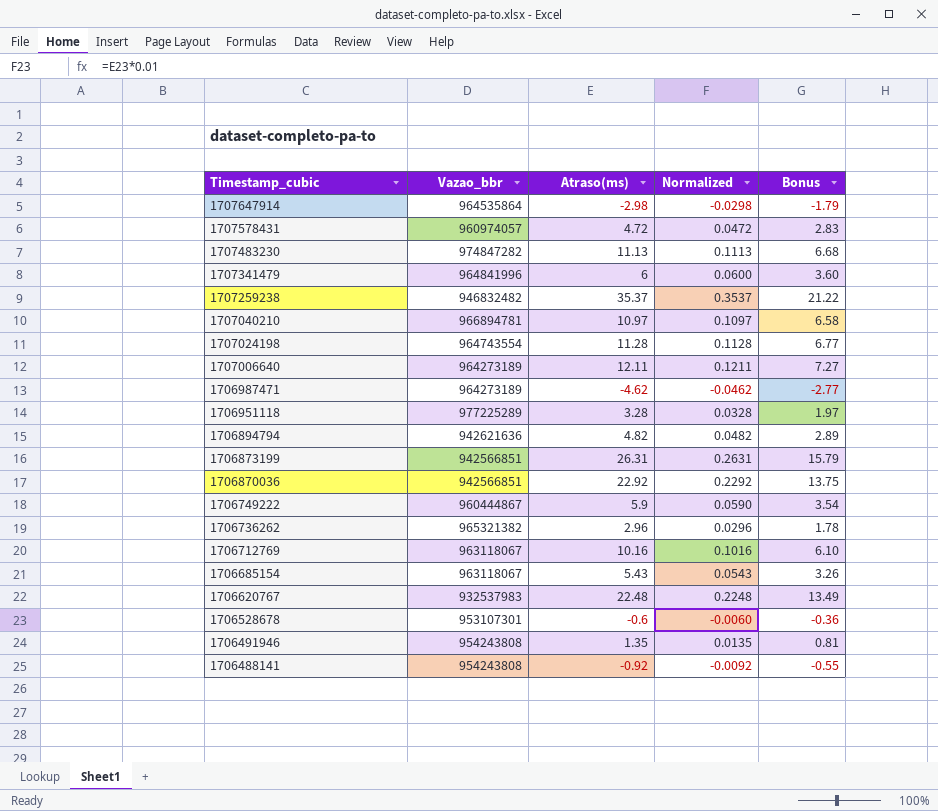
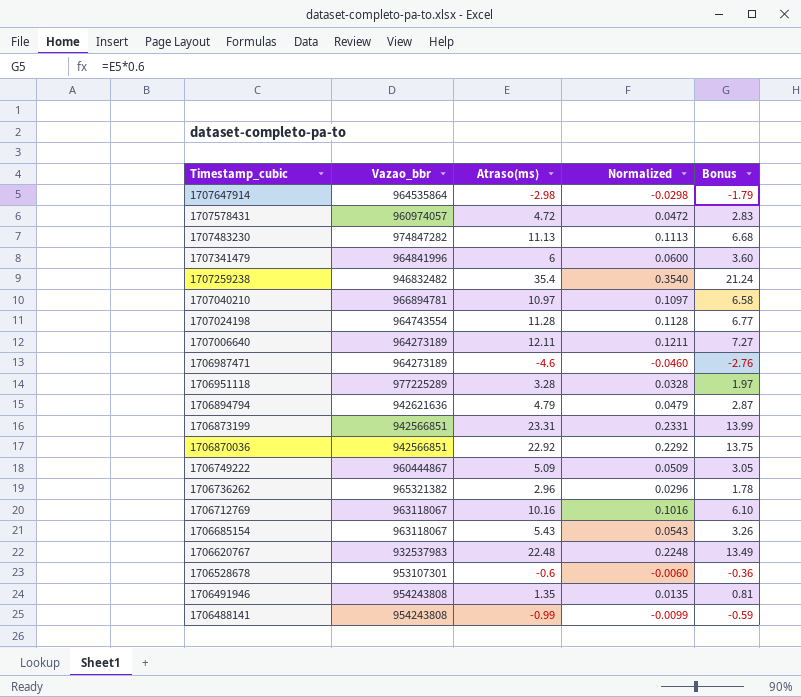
1707259238 | Atraso(ms): 35.37 -> 35.4
1707259238 | Normalized: 0.3537 -> 0.3540
1707259238 | Bonus: 21.22 -> 21.24
1706987471 | Atraso(ms): -4.62 -> -4.6
1706987471 | Normalized: -0.0462 -> -0.0460
1706987471 | Bonus: -2.77 -> -2.76
1706894794 | Atraso(ms): 4.82 -> 4.79
1706894794 | Normalized: 0.0482 -> 0.0479
1706894794 | Bonus: 2.89 -> 2.87
1706873199 | Atraso(ms): 26.31 -> 23.31
1706873199 | Normalized: 0.2631 -> 0.2331
1706873199 | Bonus: 15.79 -> 13.99
1706749222 | Atraso(ms): 5.9 -> 5.09
1706749222 | Normalized: 0.0590 -> 0.0509
1706749222 | Bonus: 3.54 -> 3.05
1706488141 | Atraso(ms): -0.92 -> -0.99
1706488141 | Normalized: -0.0092 -> -0.0099
1706488141 | Bonus: -0.55 -> -0.59

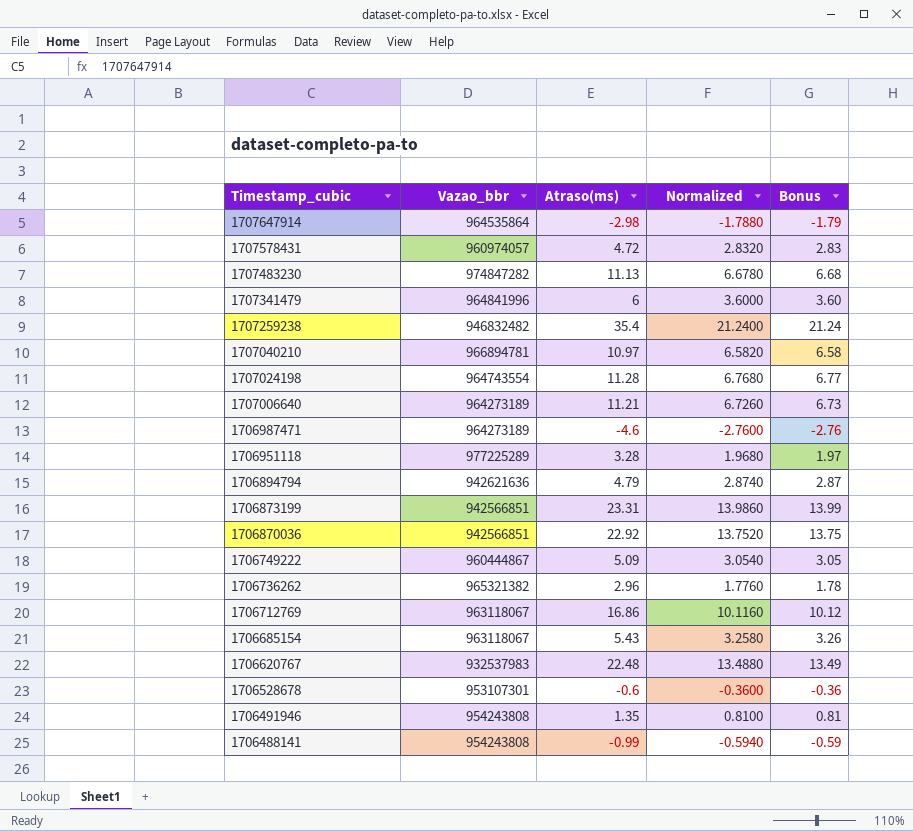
column Normalized | formula: [Atraso(ms)] * 0.01 -> [Atraso(ms)] * 0.6
1707006640 | Atraso(ms): 12.11 -> 11.21
1707006640 | Bonus: 7.27 -> 6.73
1706712769 | Atraso(ms): 10.16 -> 16.86
1706712769 | Bonus: 6.10 -> 10.12

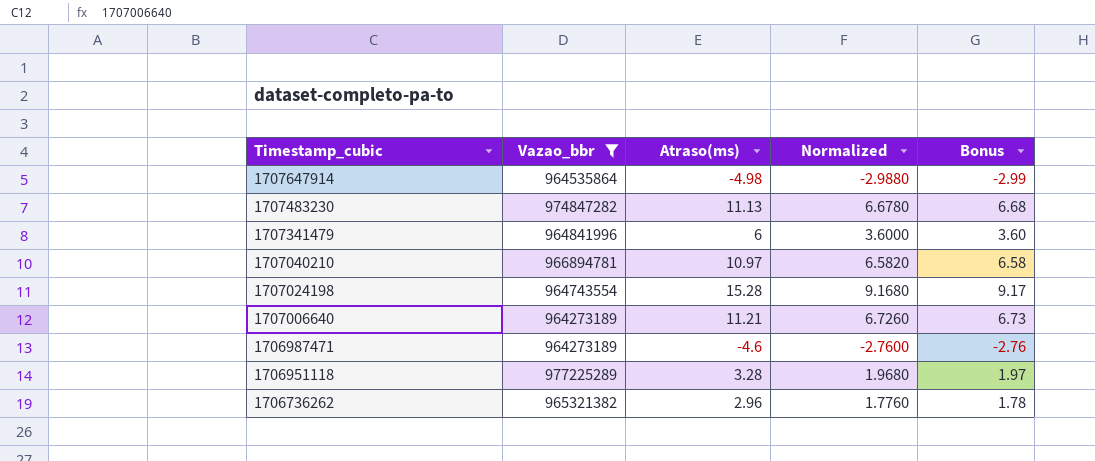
filter: none -> Vazao_bbr >= 964273189
1707647914 | Atraso(ms): -2.98 -> -4.98
1707647914 | Normalized: -1.7880 -> -2.9880
1707647914 | Bonus: -1.79 -> -2.99
1707024198 | Atraso(ms): 11.28 -> 15.28
1707024198 | Normalized: 6.7680 -> 9.1680
1707024198 | Bonus: 6.77 -> 9.17

